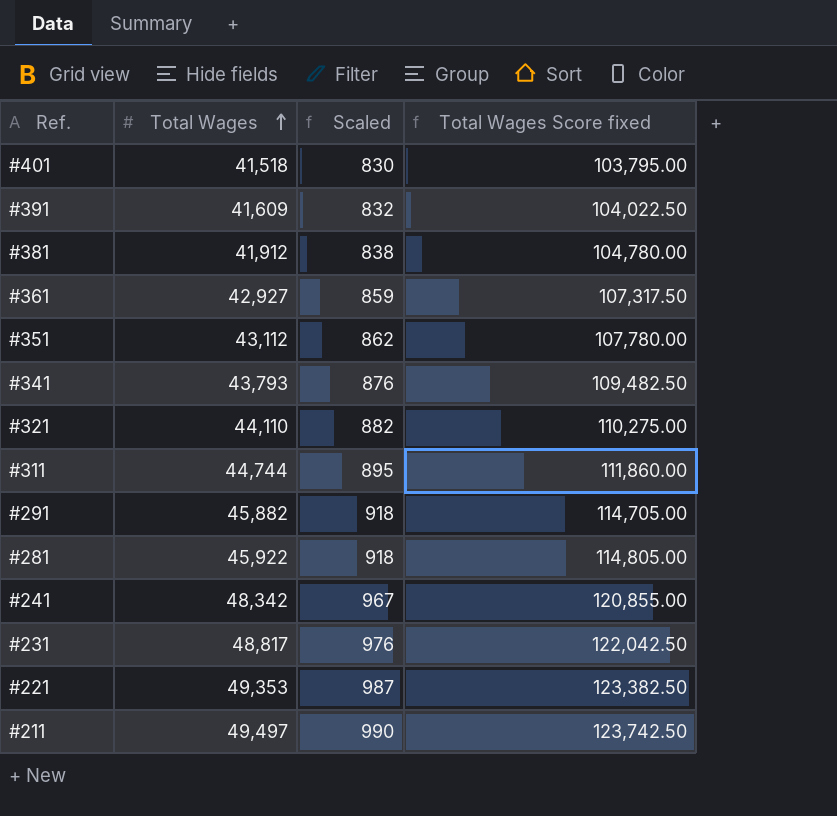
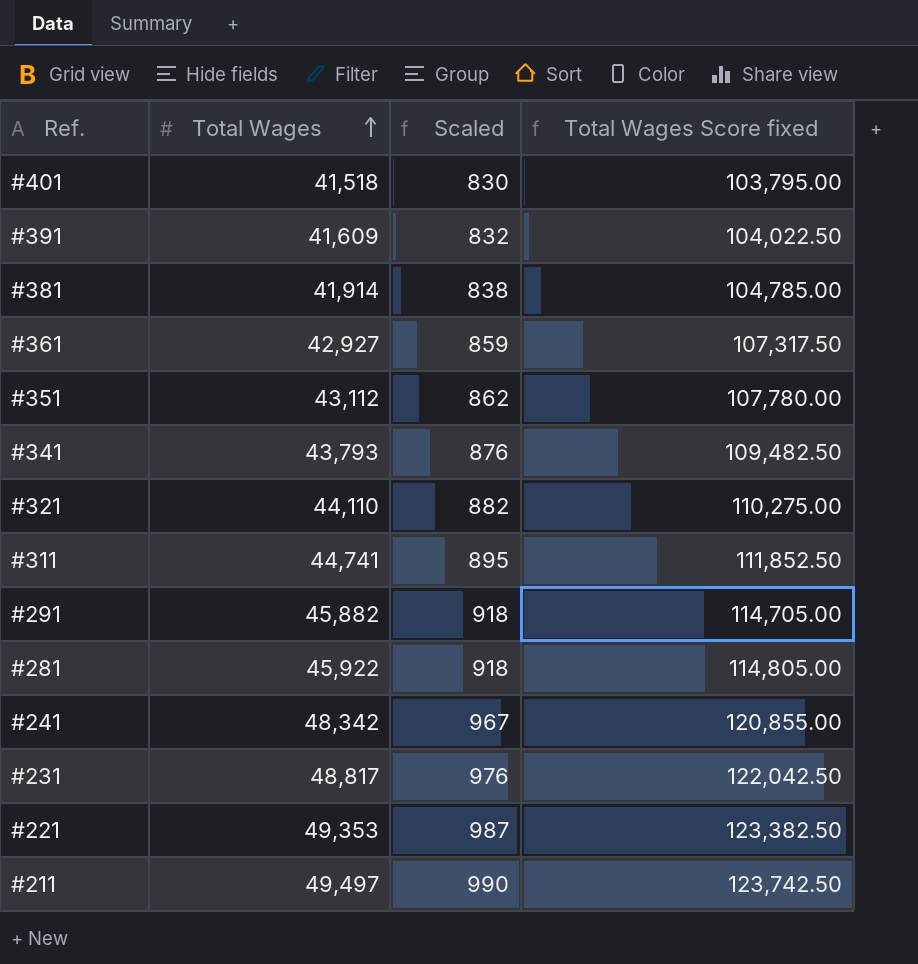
#381 | Total Wages: 41,912 -> 41,914
#381 | Total Wages Score fixed: 104,780.00 -> 104,785.00
#311 | Total Wages: 44,744 -> 44,741
#311 | Total Wages Score fixed: 111,860.00 -> 111,852.50

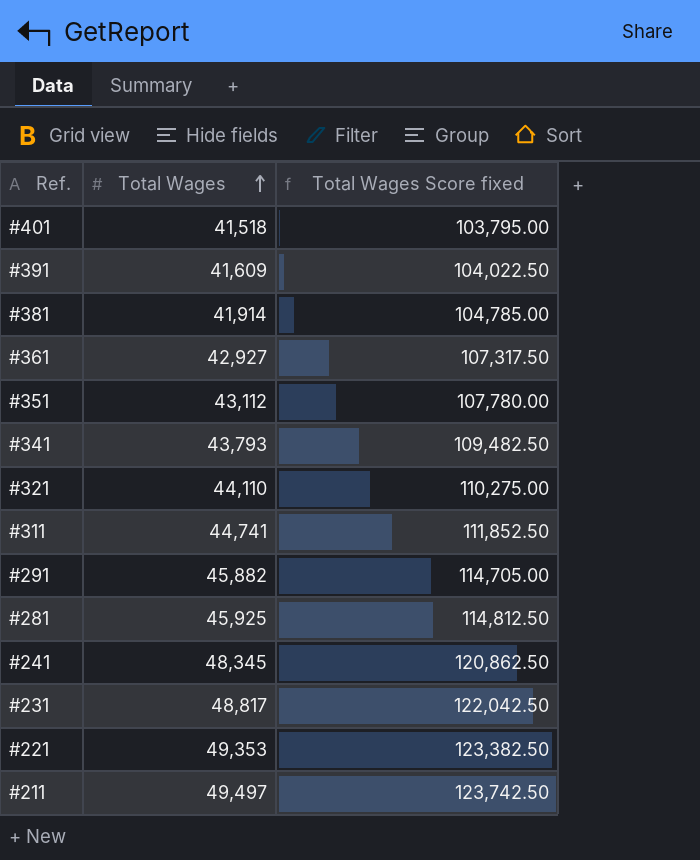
column Scaled | formula: [Total Wages] * 0.02 -> none
#281 | Total Wages: 45,922 -> 45,925
#281 | Total Wages Score fixed: 114,805.00 -> 114,812.50
#241 | Total Wages: 48,342 -> 48,345
#241 | Total Wages Score fixed: 120,855.00 -> 120,862.50

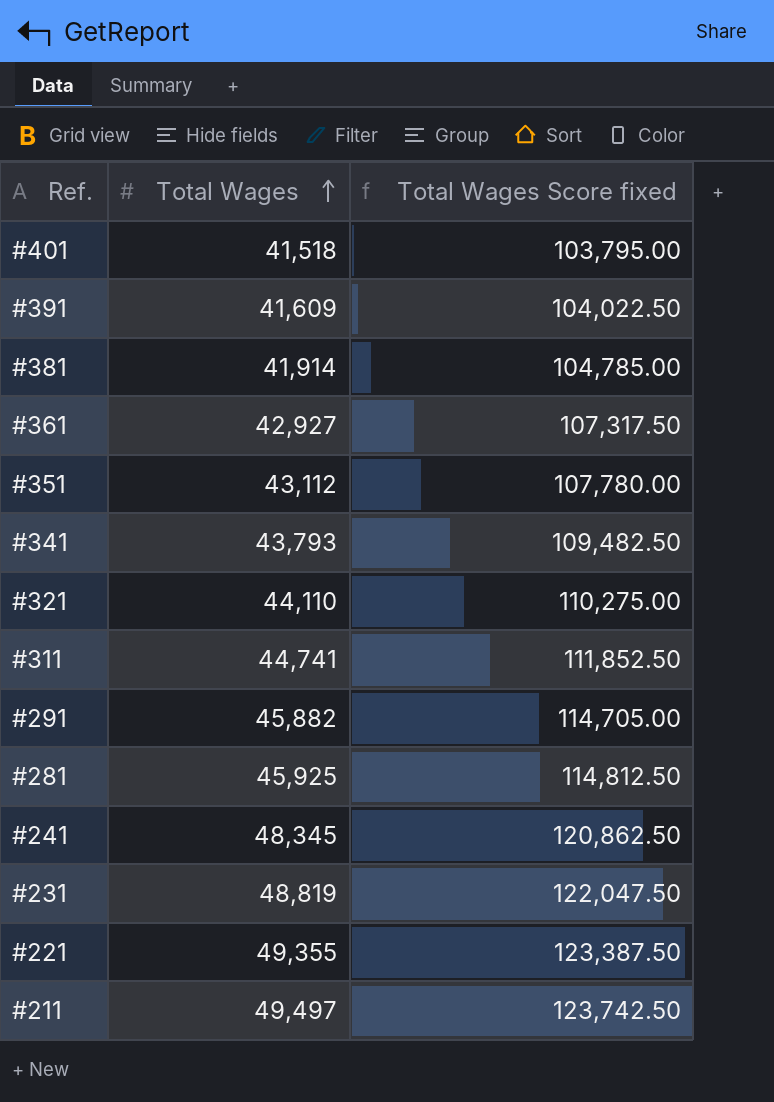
#231 | Total Wages: 48,817 -> 48,819
#231 | Total Wages Score fixed: 122,042.50 -> 122,047.50
#221 | Total Wages: 49,353 -> 49,355
#221 | Total Wages Score fixed: 123,382.50 -> 123,387.50

